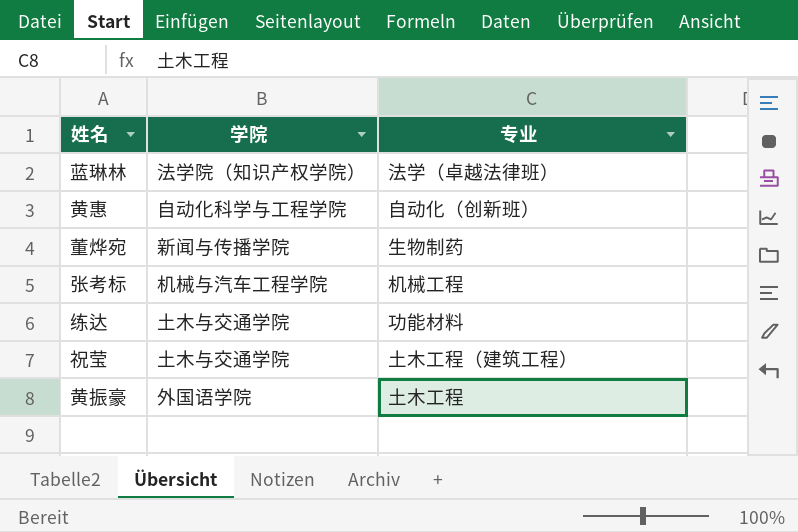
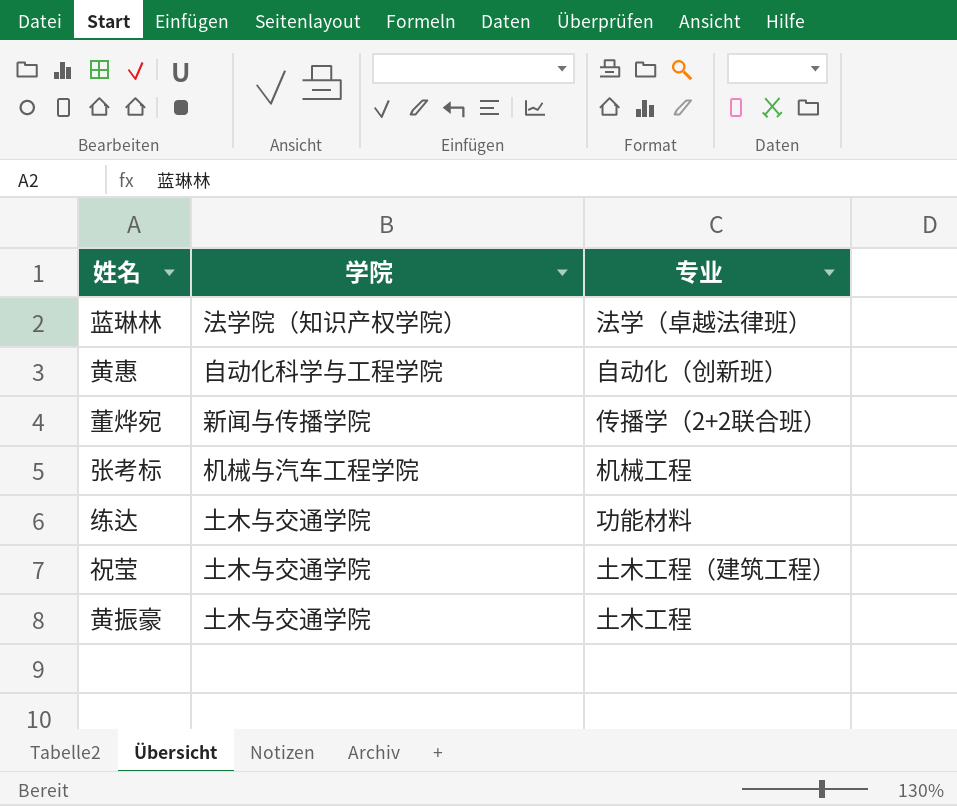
董烨宛 | 专业: 生物制药 -> 传播学（2+2联合班）
黄振豪 | 学院: 外国语学院 -> 土木与交通学院

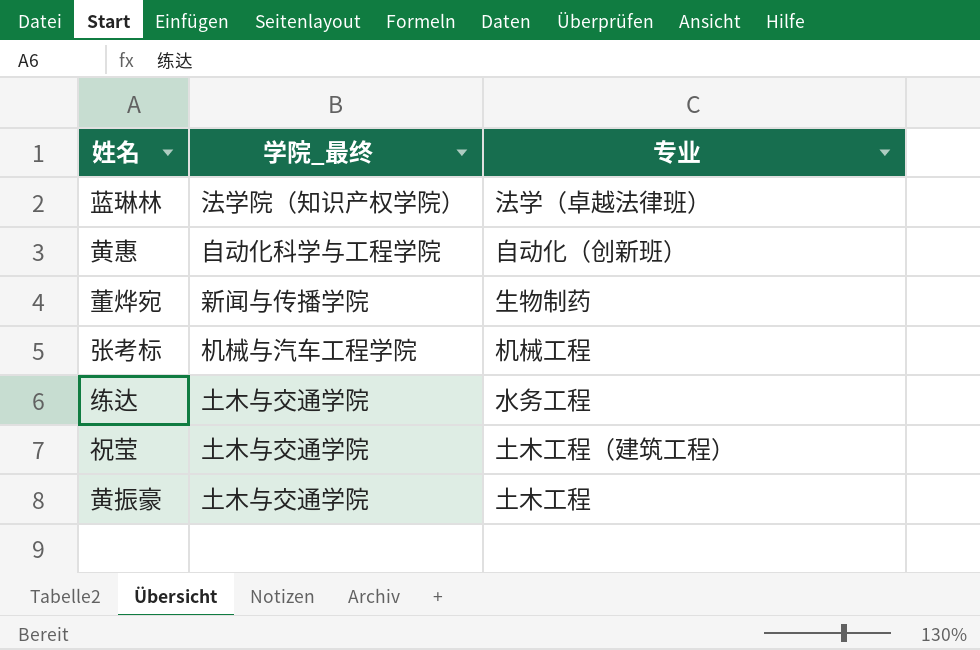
column name: 学院 -> 学院_最终
董烨宛 | 专业: 传播学（2+2联合班） -> 生物制药
练达 | 专业: 功能材料 -> 水务工程

